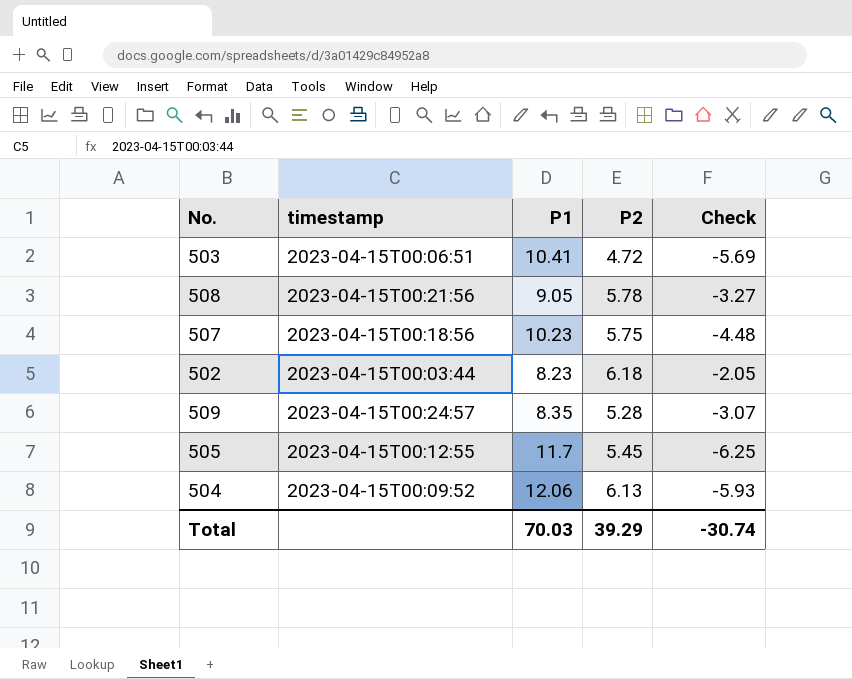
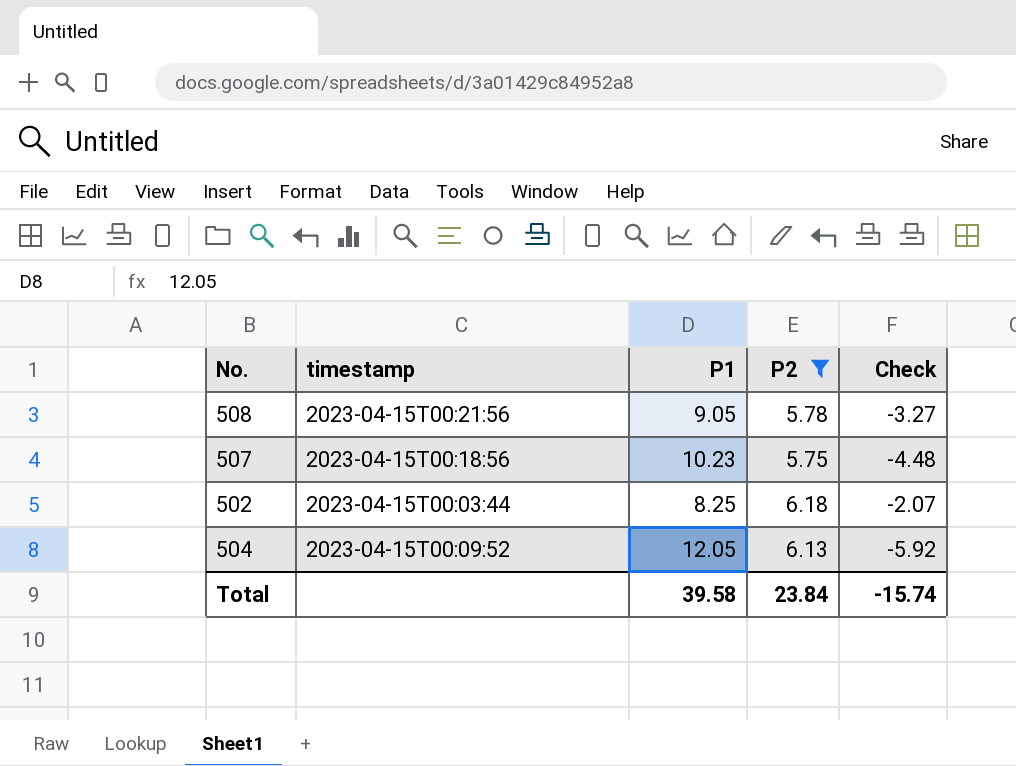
filter: none -> P2 >= 5.75
502 | P1: 8.23 -> 8.25
502 | Check: -2.05 -> -2.07
504 | P1: 12.06 -> 12.05
504 | Check: -5.93 -> -5.92
Total | P1: 70.03 -> 39.58
Total | P2: 39.29 -> 23.84
Total | Check: -30.74 -> -15.74

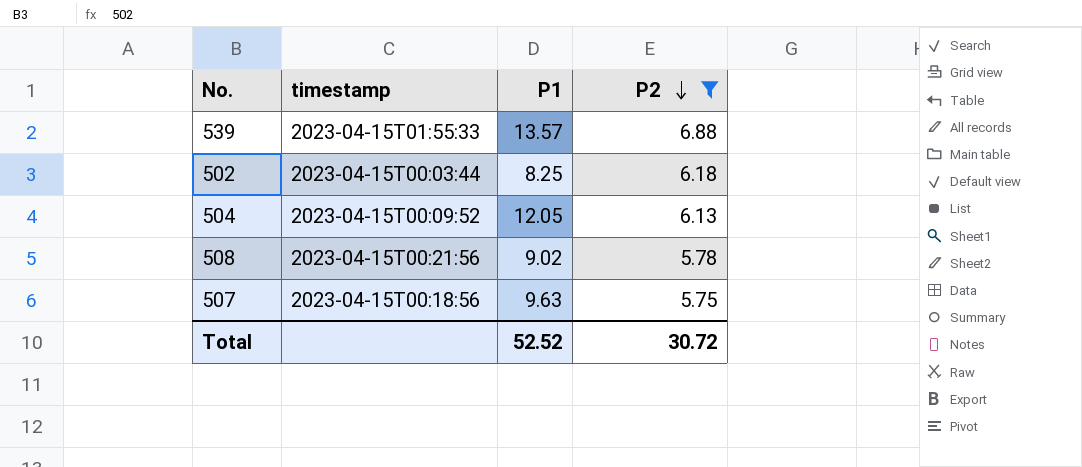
row order: none -> P2 descending
column Check | formula: [P2] - [P1] -> none
row 539: none -> 2023-04-15T01:55:33 | 13.57 | 6.88
508 | P1: 9.05 -> 9.02
507 | P1: 10.23 -> 9.63
Total | P1: 39.58 -> 52.52
Total | P2: 23.84 -> 30.72

